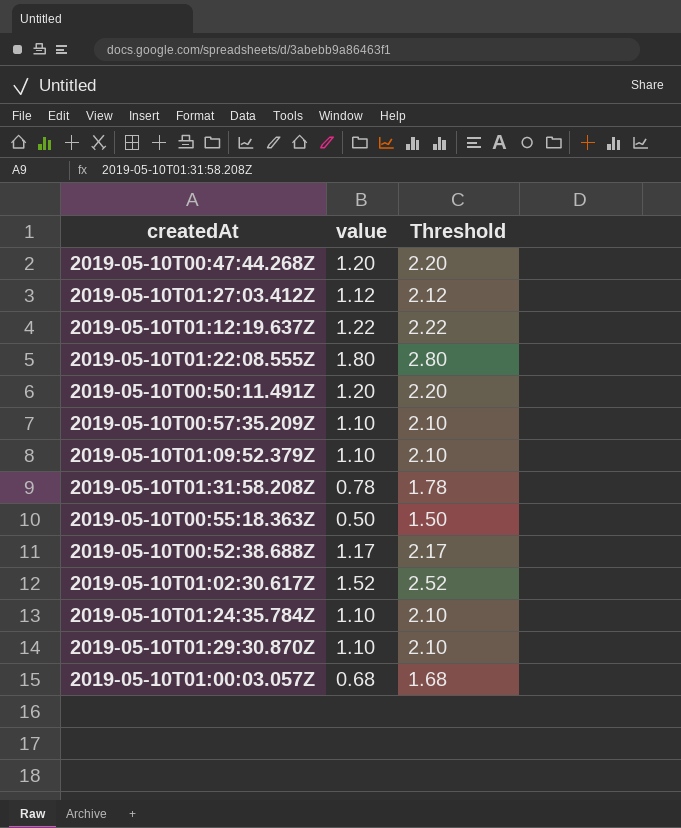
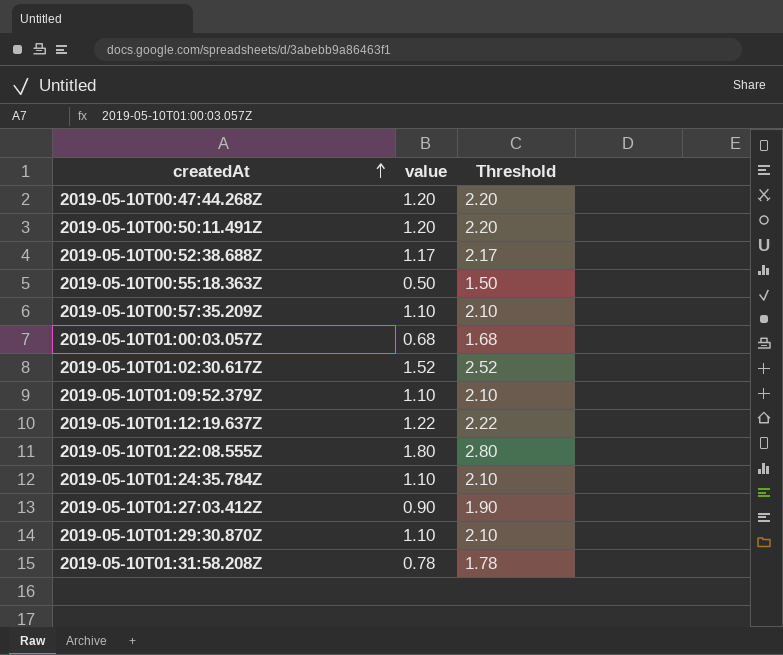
row order: none -> createdAt ascending
2019-05-10T01:27:03.412Z | value: 1.12 -> 0.90
2019-05-10T01:27:03.412Z | Threshold: 2.12 -> 1.90

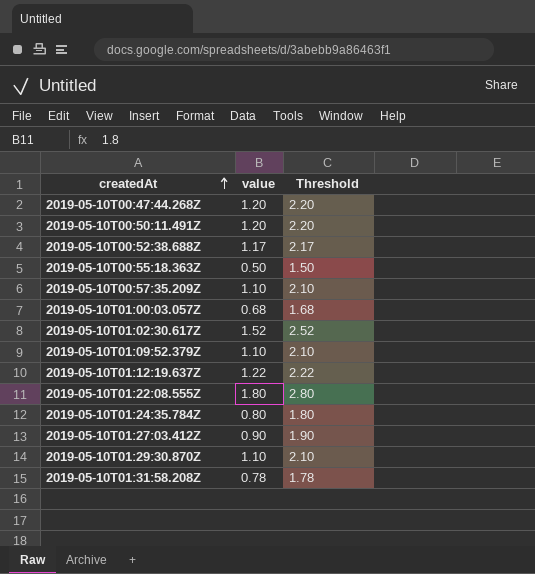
2019-05-10T01:24:35.784Z | value: 1.10 -> 0.80
2019-05-10T01:24:35.784Z | Threshold: 2.10 -> 1.80

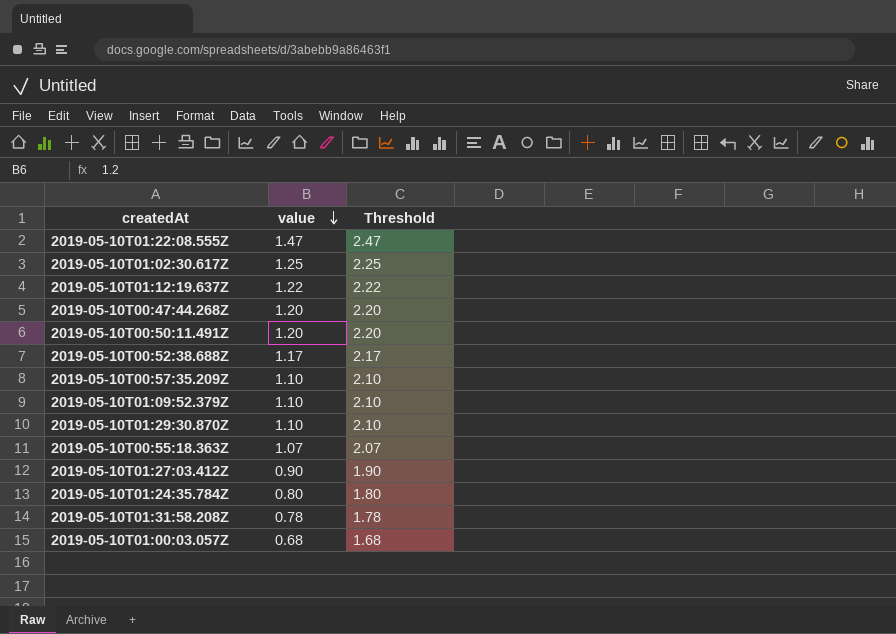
row order: createdAt ascending -> value descending
2019-05-10T01:22:08.555Z | value: 1.80 -> 1.47
2019-05-10T01:22:08.555Z | Threshold: 2.80 -> 2.47
2019-05-10T01:02:30.617Z | value: 1.52 -> 1.25
2019-05-10T01:02:30.617Z | Threshold: 2.52 -> 2.25
2019-05-10T00:55:18.363Z | value: 0.50 -> 1.07
2019-05-10T00:55:18.363Z | Threshold: 1.50 -> 2.07

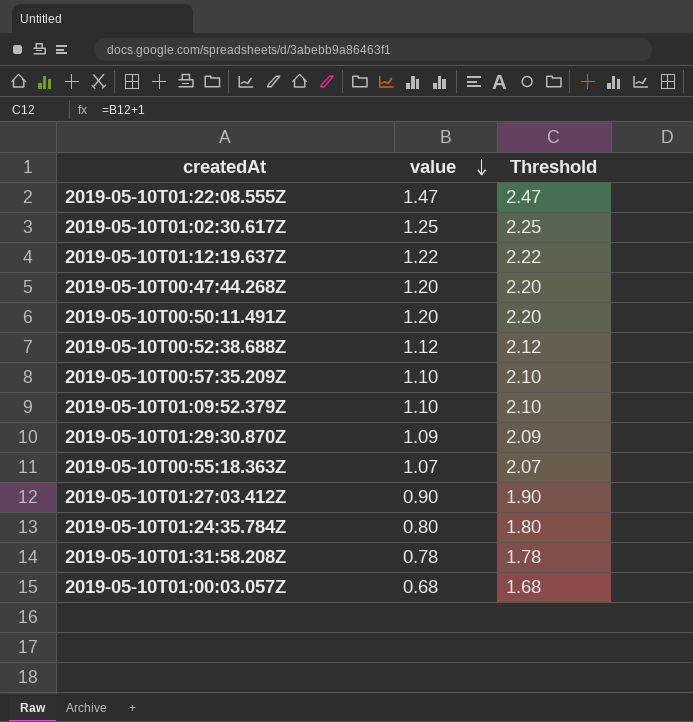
2019-05-10T00:52:38.688Z | value: 1.17 -> 1.12
2019-05-10T00:52:38.688Z | Threshold: 2.17 -> 2.12
2019-05-10T01:29:30.870Z | value: 1.10 -> 1.09
2019-05-10T01:29:30.870Z | Threshold: 2.10 -> 2.09

